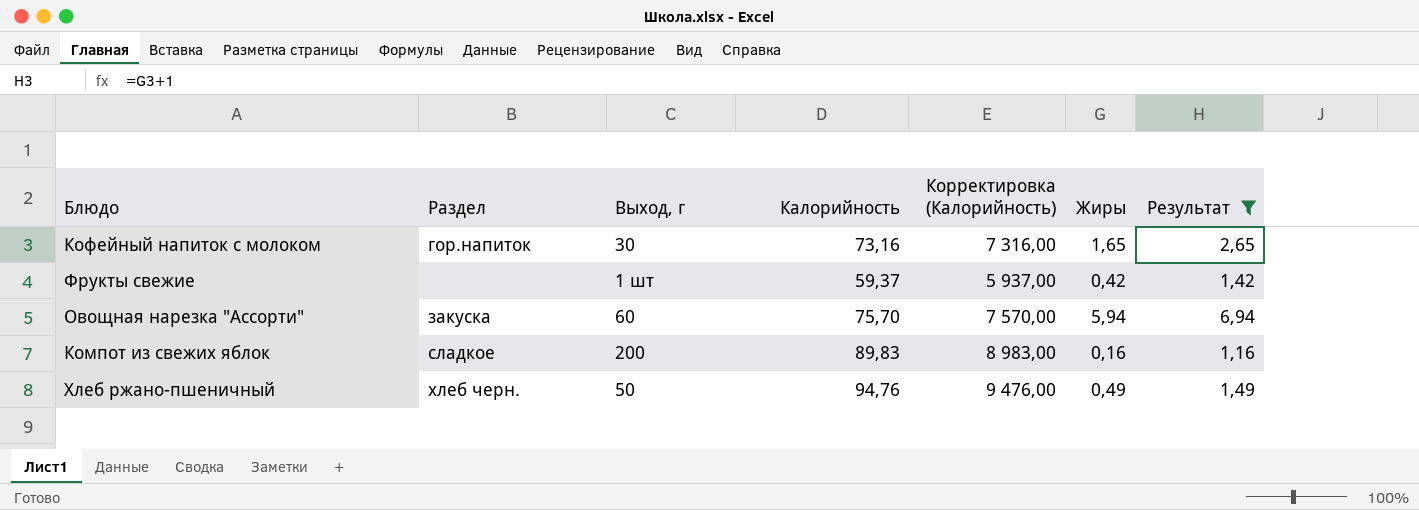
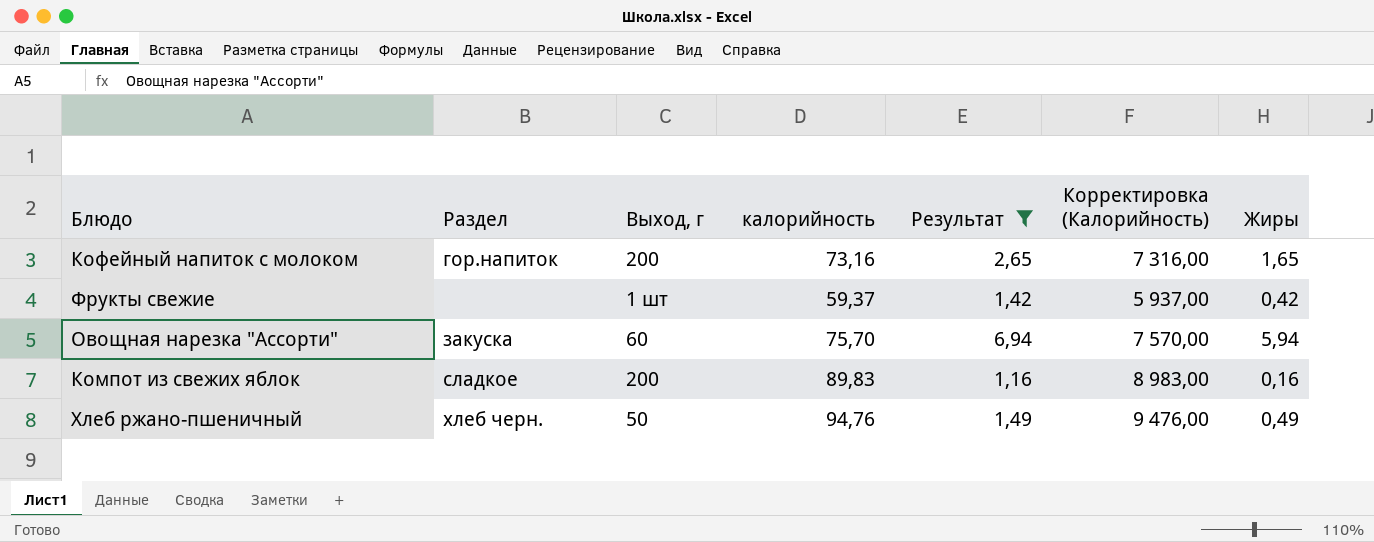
column name: Калорийность -> калорийность
column Результат | position: 7 -> 5
Кофейный напиток с молоком | Выход, г: 30 -> 200

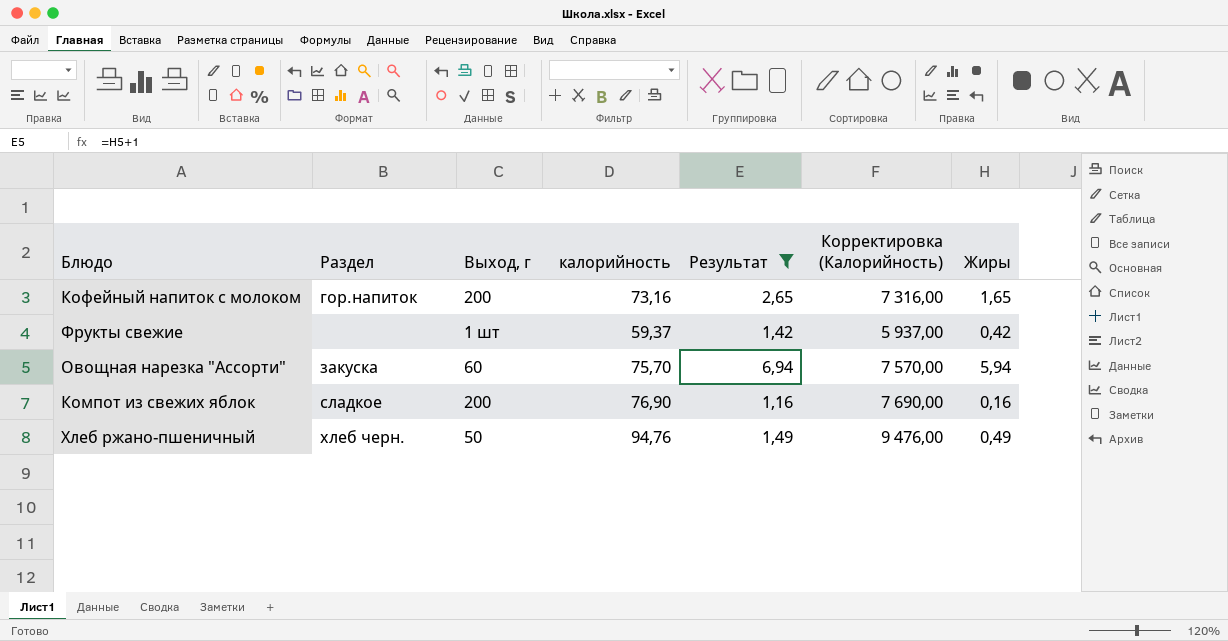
Компот из свежих яблок | калорийность: 89,83 -> 76,90
Компот из свежих яблок | Корректировка (Калорийность): 8 983,00 -> 7 690,00

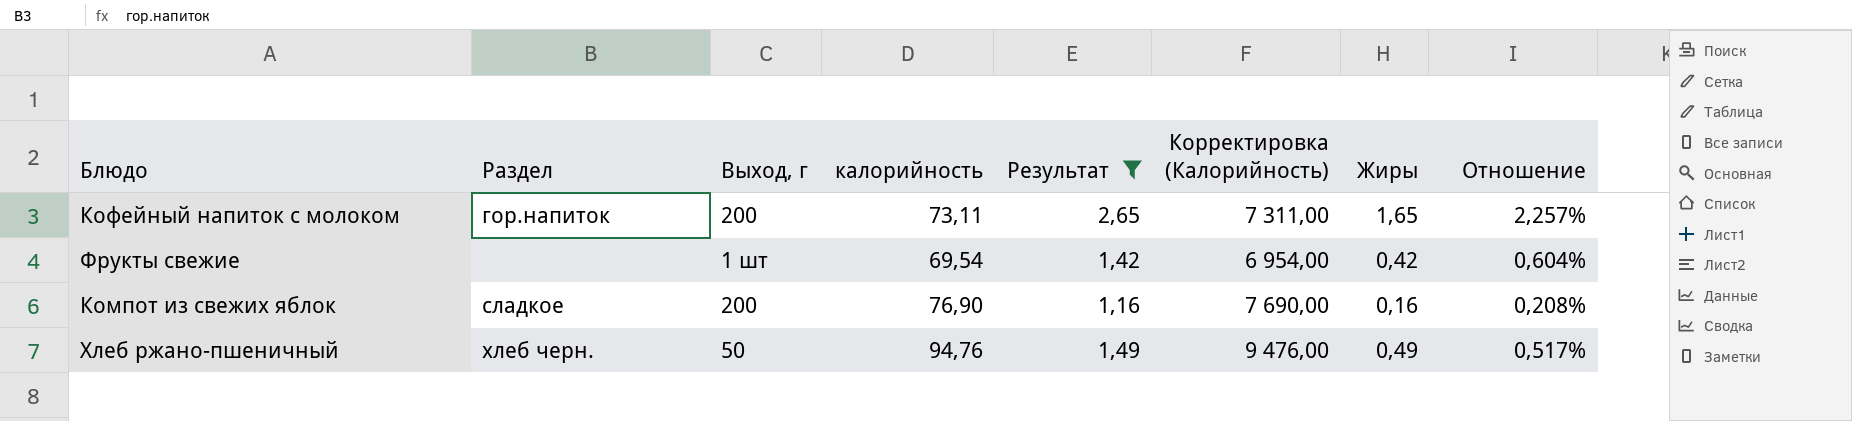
column Отношение | formula: none -> [Жиры] / [калорийность]
row Овощная нарезка "Ассорти": закуска | 60 | 75,70 | 6,94 | 7 570,00 | 5,94 -> none
Кофейный напиток с молоком | калорийность: 73,16 -> 73,11
Кофейный напиток с молоком | Корректировка (Калорийность): 7 316,00 -> 7 311,00
Фрукты свежие | калорийность: 59,37 -> 69,54
Фрукты свежие | Корректировка (Калорийность): 5 937,00 -> 6 954,00

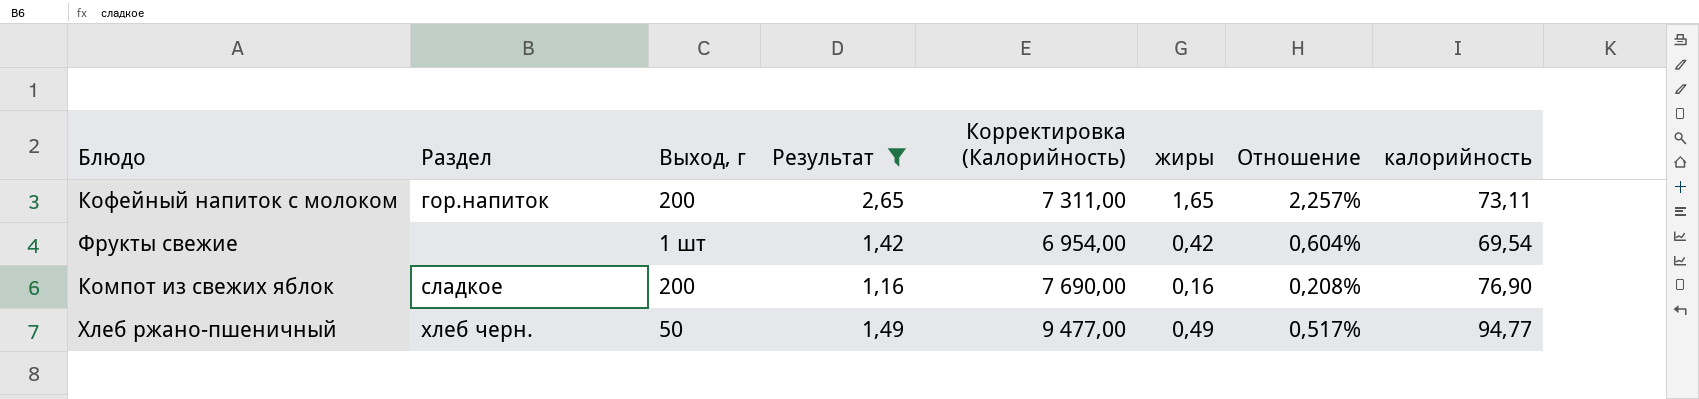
column name: Жиры -> жиры
column калорийность | position: 4 -> 8
Хлеб ржано-пшеничный | Корректировка (Калорийность): 9 476,00 -> 9 477,00
Хлеб ржано-пшеничный | калорийность: 94,76 -> 94,77

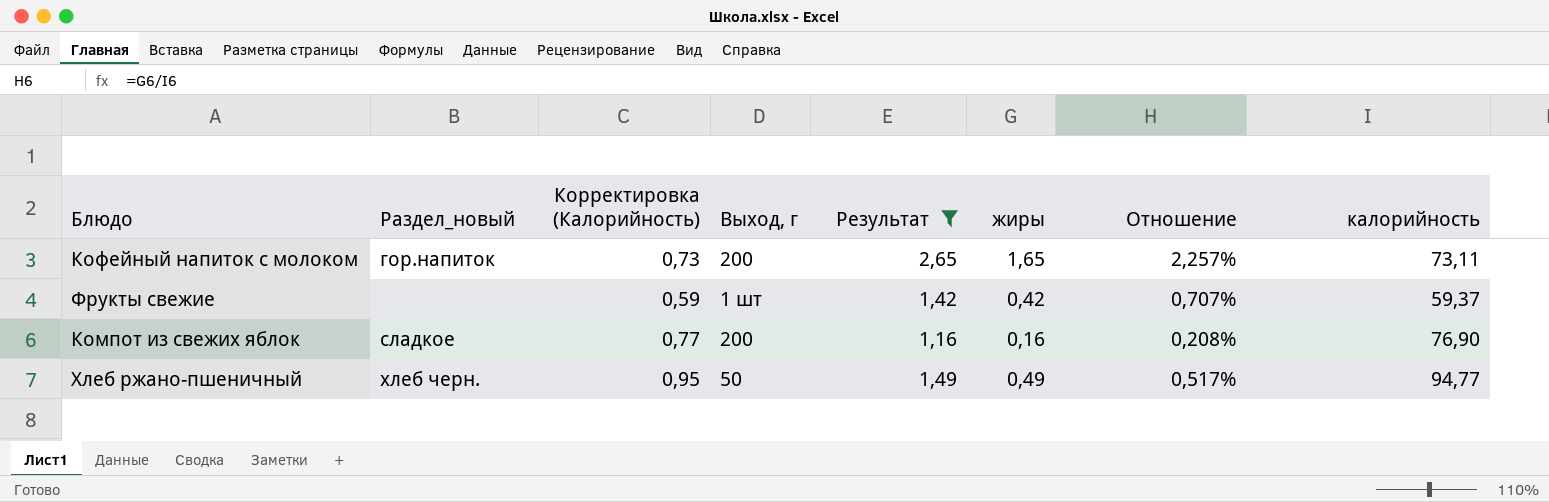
column name: Раздел -> Раздел_новый
column Корректировка (Калорийность) | formula: [калорийность] * 100 -> [калорийность] * 0,01
column Корректировка (Калорийность) | position: 5 -> 3
Фрукты свежие | Отношение: 0,604% -> 0,707%
Фрукты свежие | калорийность: 69,54 -> 59,37

